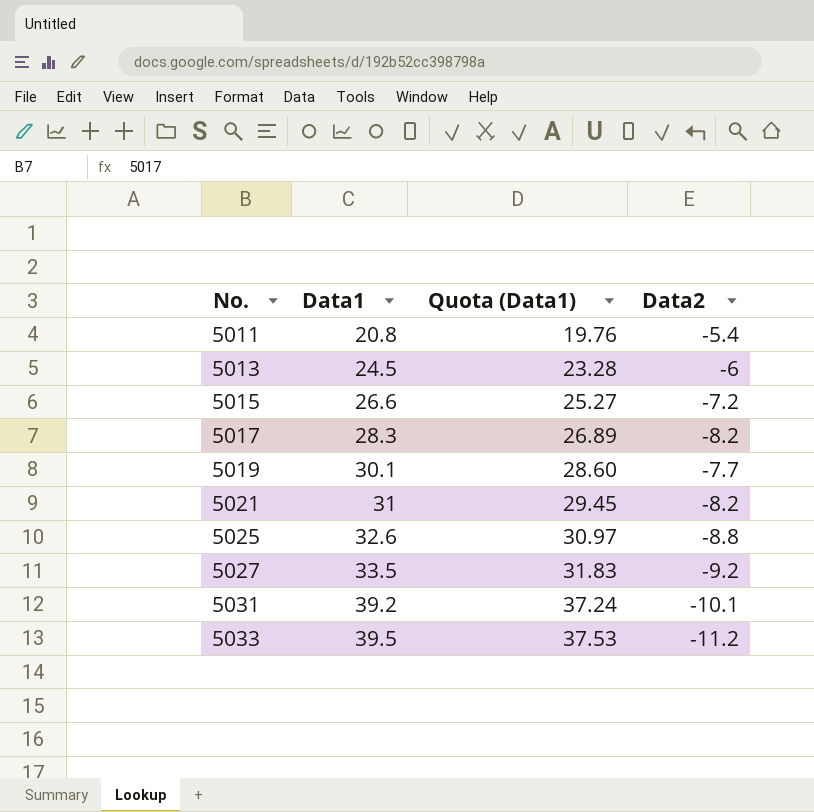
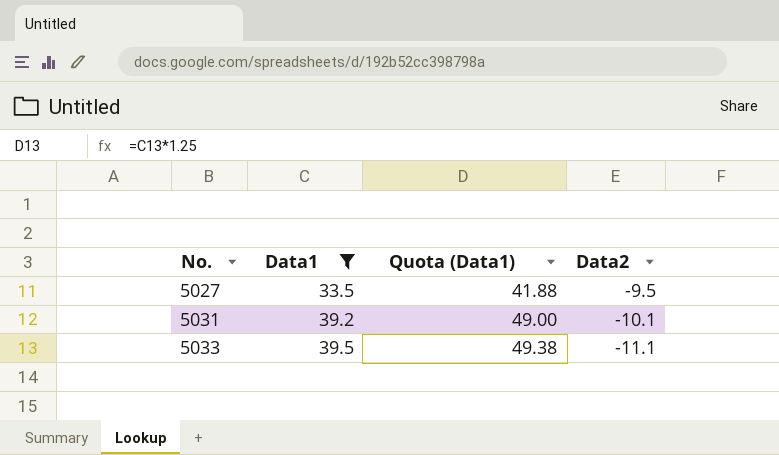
filter: none -> Data1 >= 33.5
column Quota (Data1) | formula: [Data1] * 0.95 -> [Data1] * 1.25
5027 | Data2: -9.2 -> -9.5
5033 | Data2: -11.2 -> -11.1

